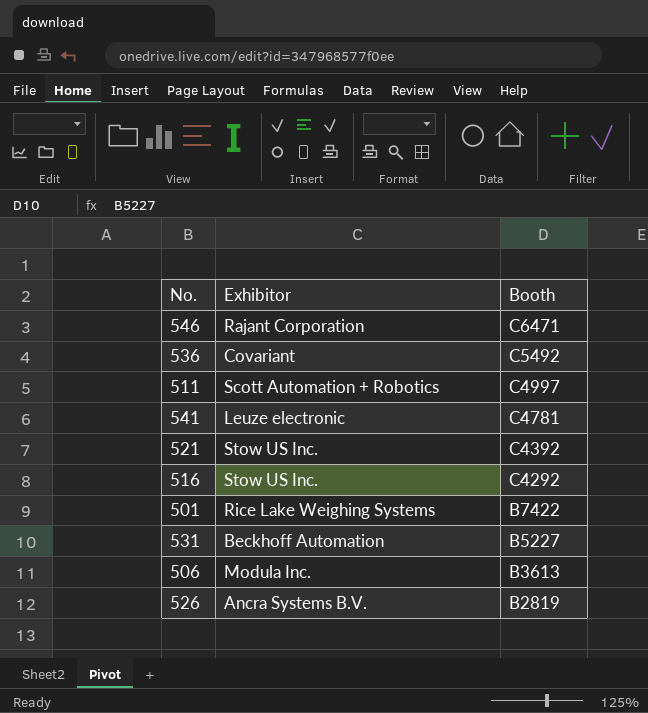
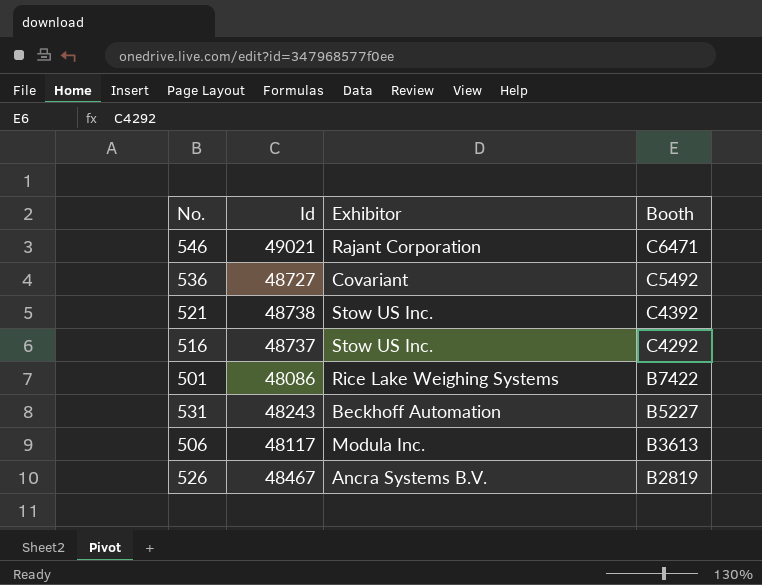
column Id | position: none -> 2
row 511: Scott Automation + Robotics | C4997 -> none
row 541: Leuze electronic | C4781 -> none

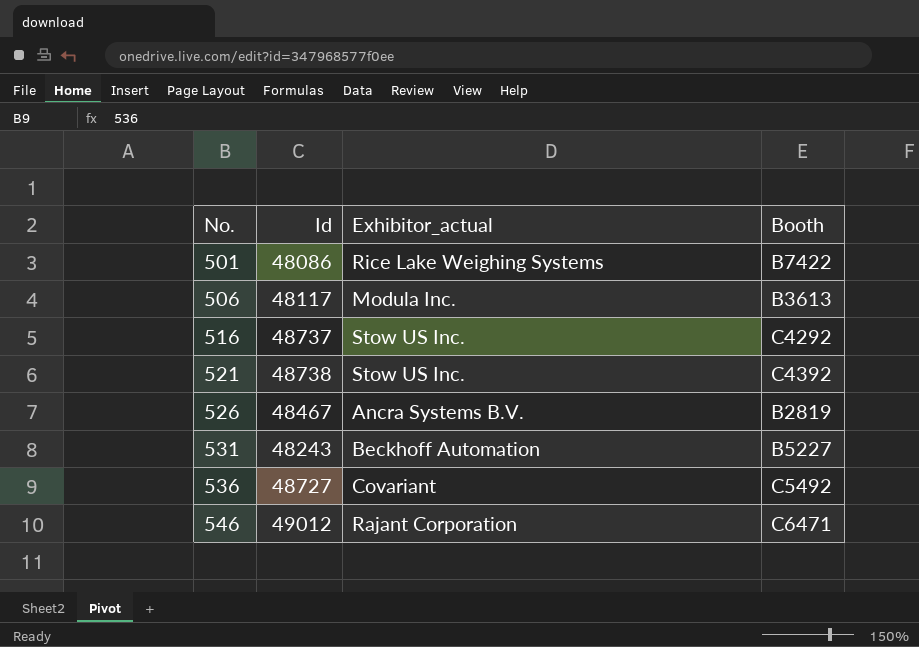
row order: Booth descending -> No. ascending
column name: Exhibitor -> Exhibitor_actual
546 | Id: 49021 -> 49012

